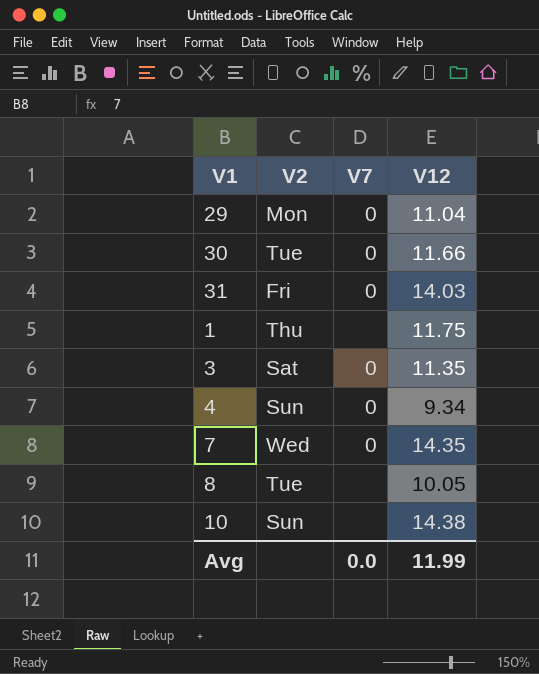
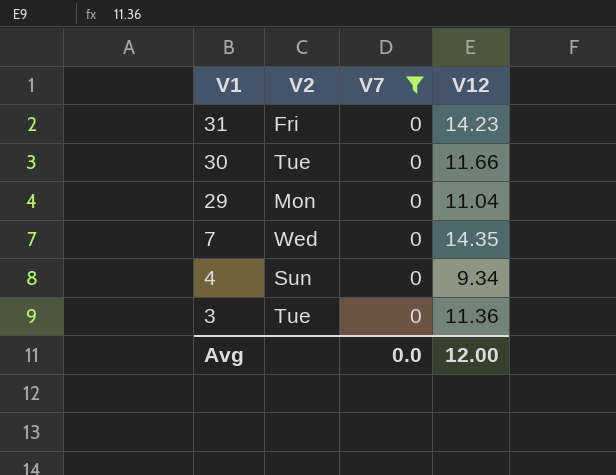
filter: none -> V7 = 0
row order: none -> V1 descending
31 | V12: 14.03 -> 14.23
3 | V2: Sat -> Tue
3 | V12: 11.35 -> 11.36
Avg | V12: 11.99 -> 12.00

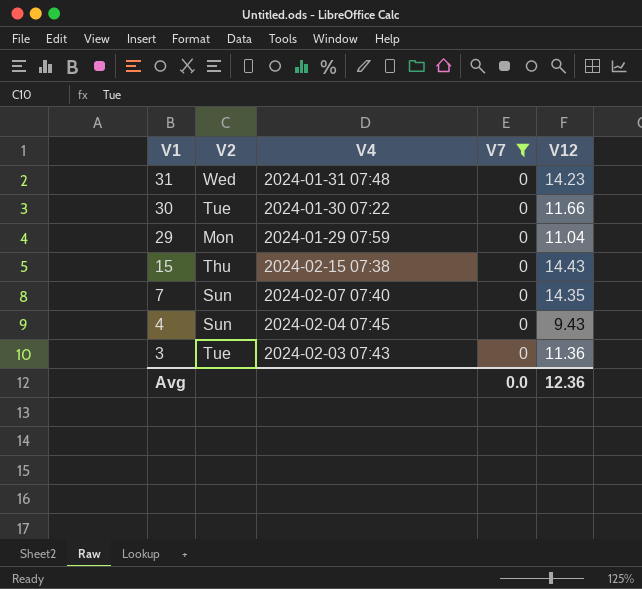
column V4 | position: none -> 3
31 | V2: Fri -> Wed
row 15: none -> Thu | 2024-02-15 07:38 | 0 | 14.43
7 | V2: Wed -> Sun
4 | V12: 9.34 -> 9.43
Avg | V12: 12.00 -> 12.36

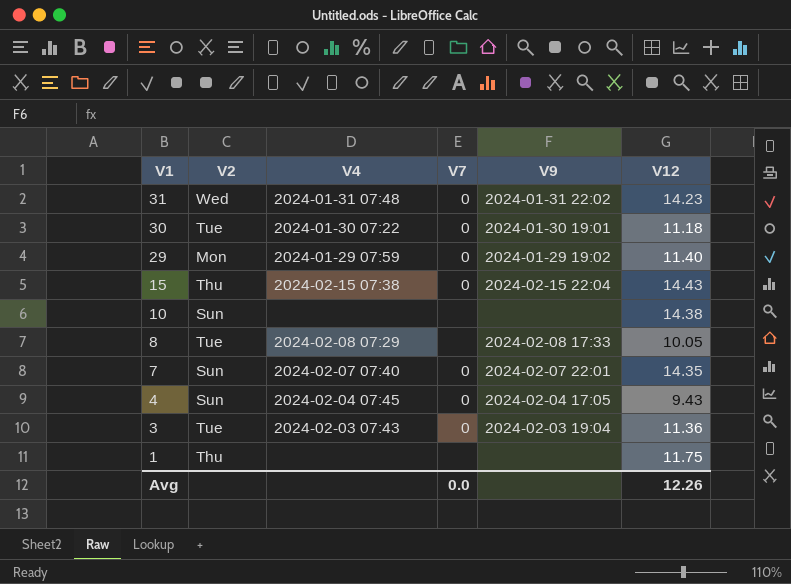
filter: V7 = 0 -> none
column V9 | position: none -> 5
30 | V12: 11.66 -> 11.18
29 | V12: 11.04 -> 11.40
Avg | V12: 12.36 -> 12.26

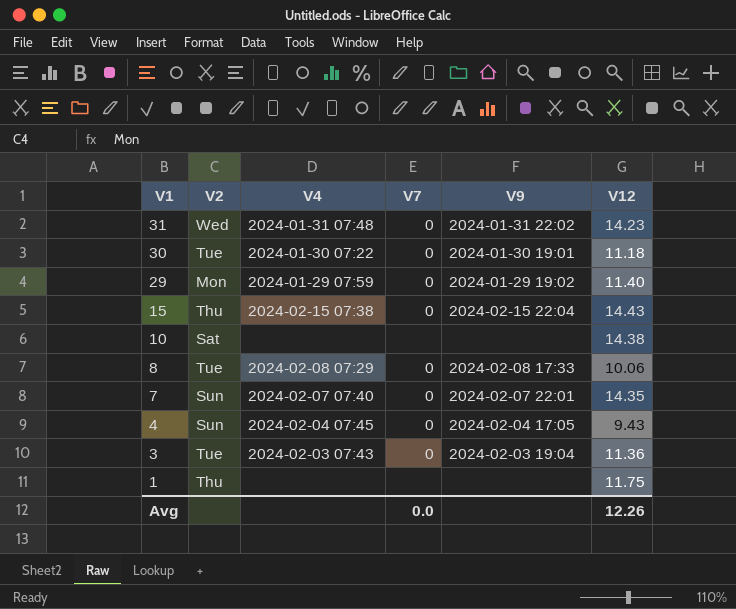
10 | V2: Sun -> Sat
8 | V7: none -> 0
8 | V12: 10.05 -> 10.06

